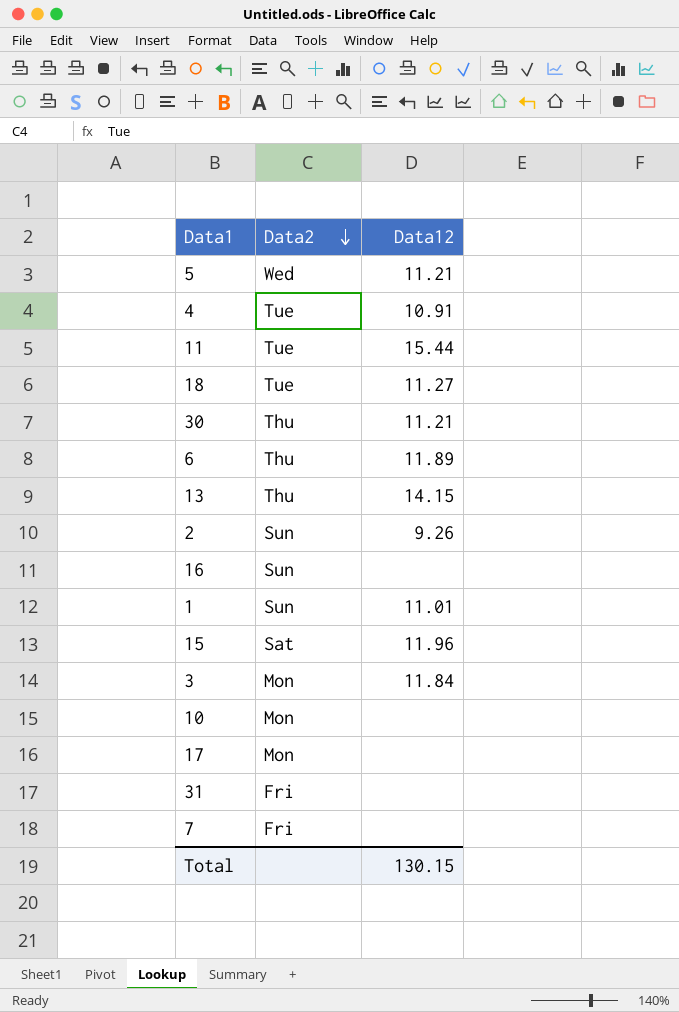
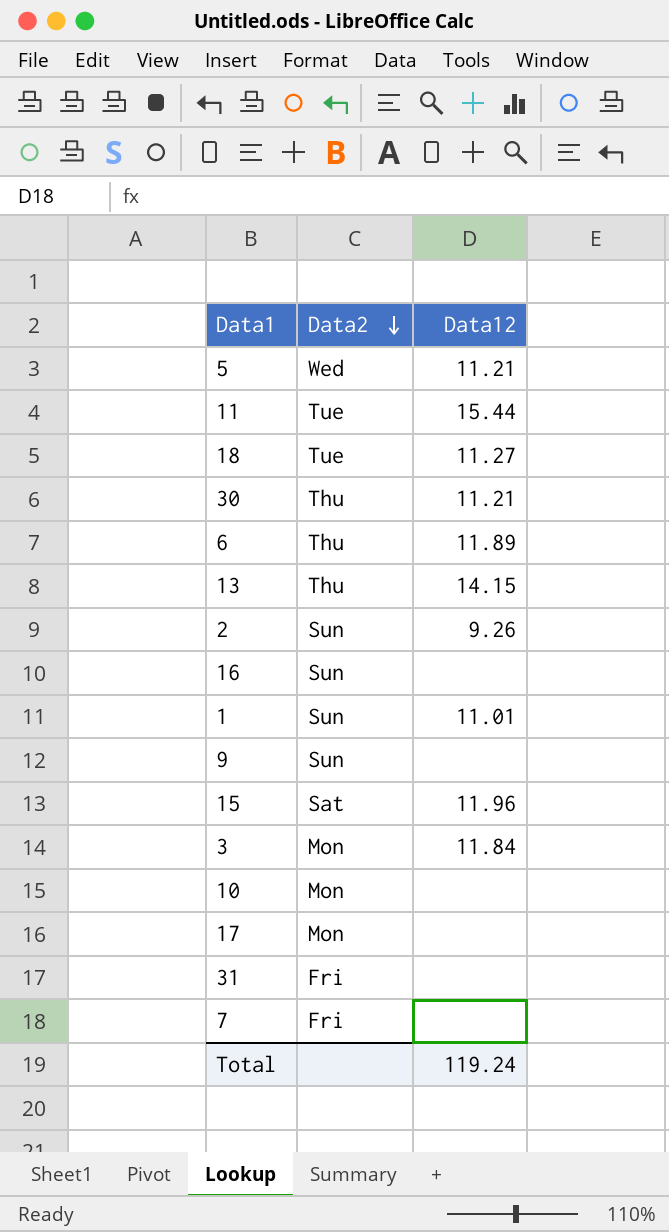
row 4: Tue | 10.91 -> none
row 9: none -> Sun | none
Total | Data12: 130.15 -> 119.24

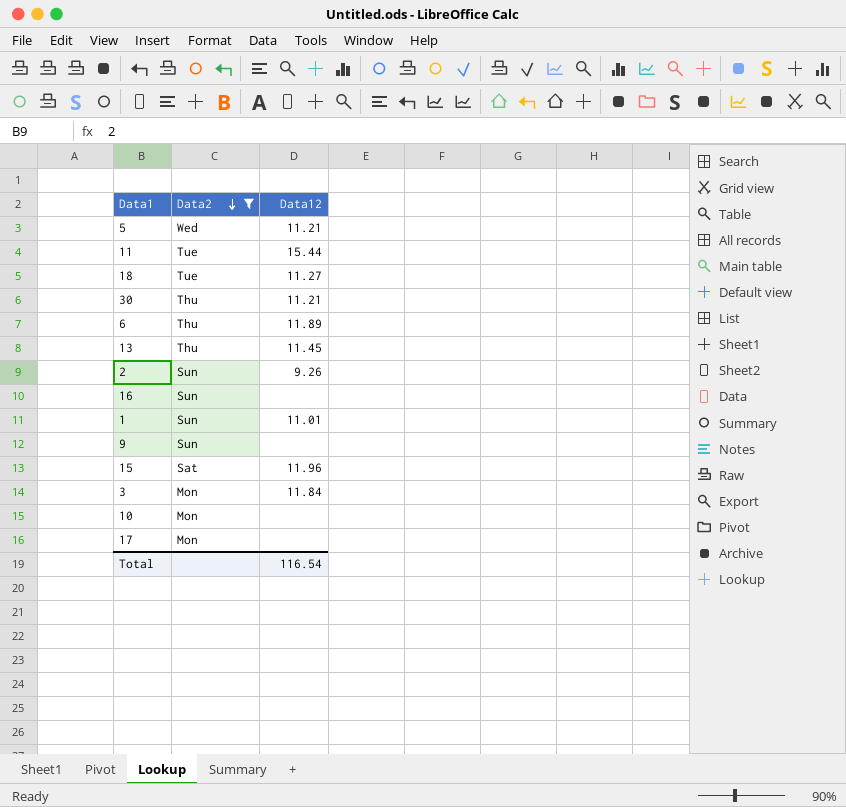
filter: none -> Data2 != Fri
13 | Data12: 14.15 -> 11.45
Total | Data12: 119.24 -> 116.54

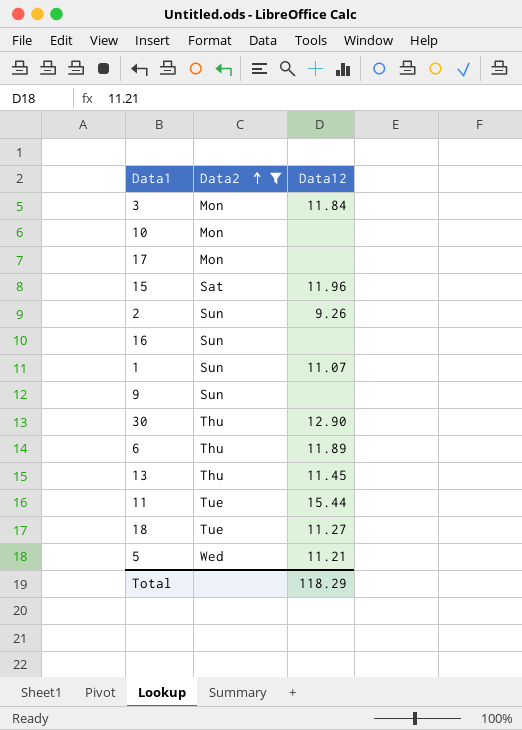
row order: Data2 descending -> Data2 ascending
1 | Data12: 11.01 -> 11.07
30 | Data12: 11.21 -> 12.90
Total | Data12: 116.54 -> 118.29

